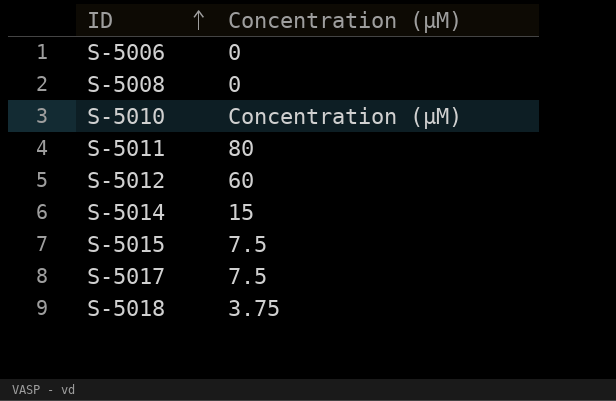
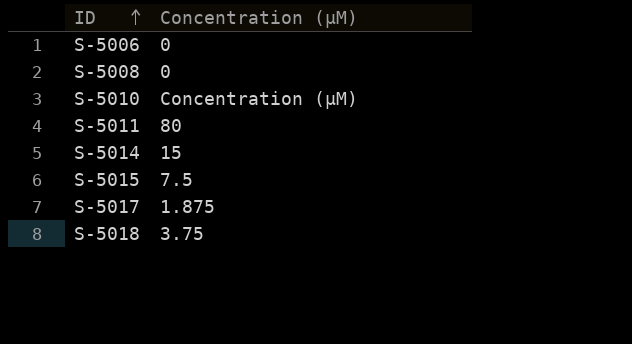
row S-5012: 60 -> none
S-5017 | Concentration (μM): 7.5 -> 1.875

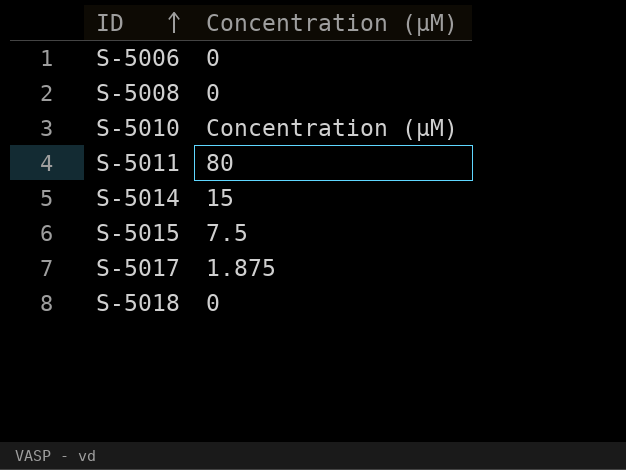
S-5018 | Concentration (μM): 3.75 -> 0

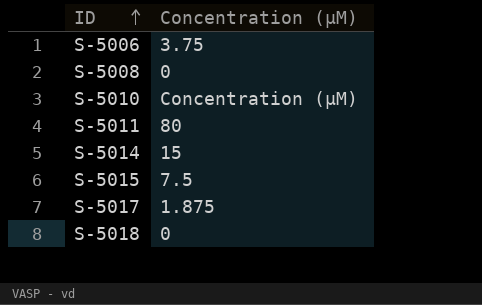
S-5006 | Concentration (μM): 0 -> 3.75

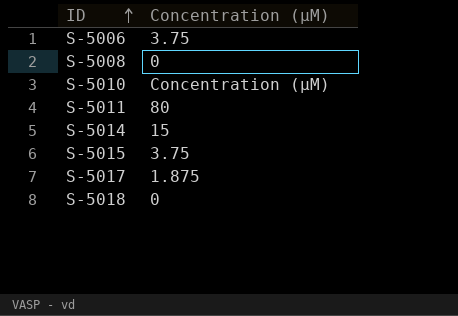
S-5015 | Concentration (μM): 7.5 -> 3.75

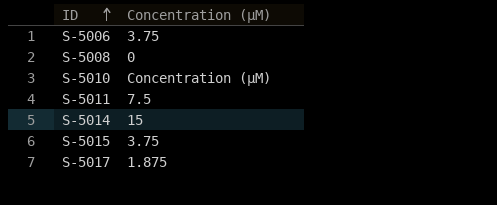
row S-5018: 0 -> none
S-5011 | Concentration (μM): 80 -> 7.5

